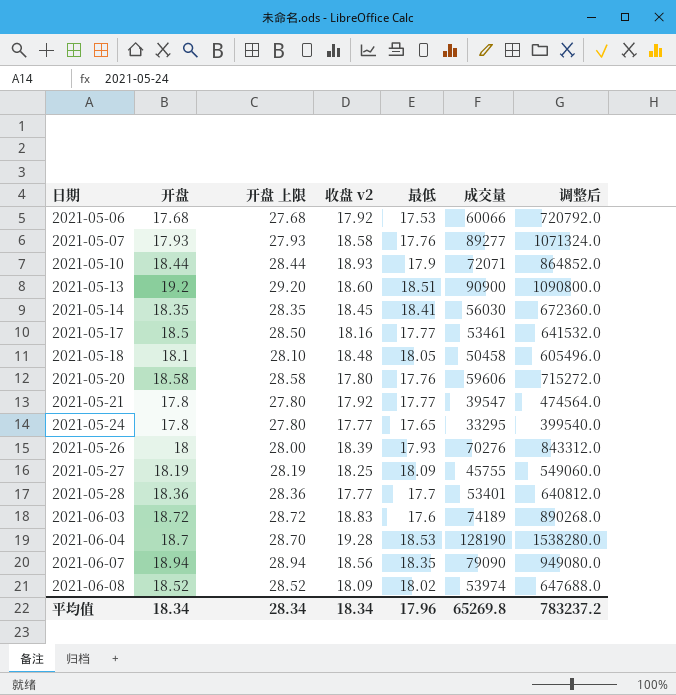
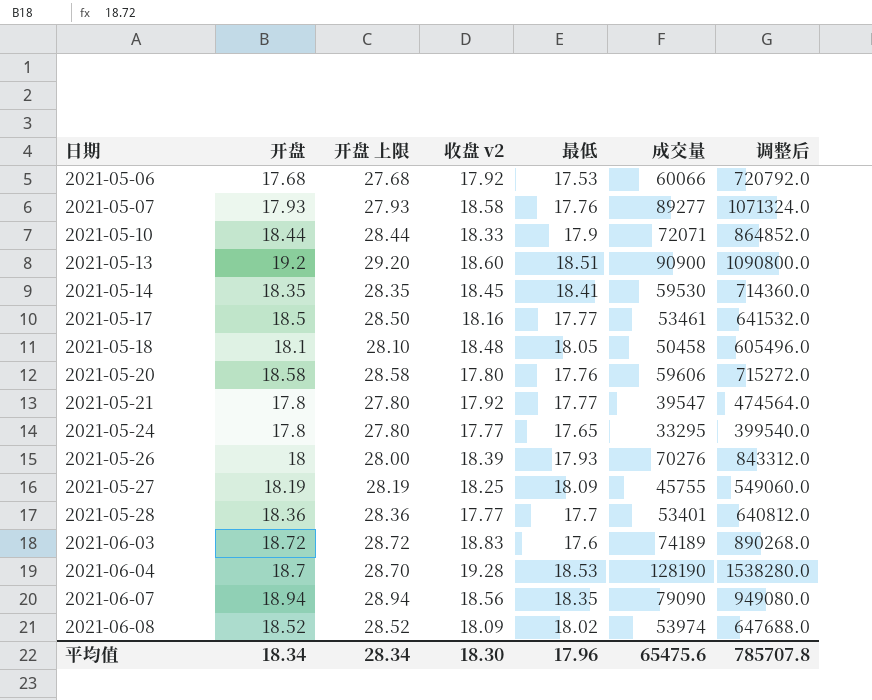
2021-05-10 | 收盘 v2: 18.93 -> 18.33
2021-05-14 | 成交量: 56030 -> 59530
2021-05-14 | 调整后: 672360.0 -> 714360.0
平均值 | 收盘 v2: 18.34 -> 18.30
平均值 | 成交量: 65269.8 -> 65475.6
平均值 | 调整后: 783237.2 -> 785707.8

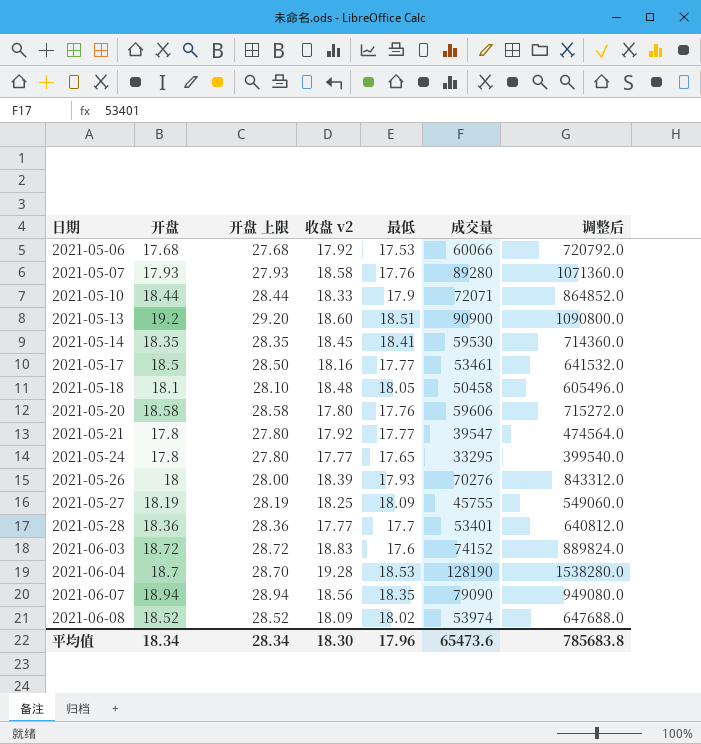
2021-05-07 | 成交量: 89277 -> 89280
2021-05-07 | 调整后: 1071324.0 -> 1071360.0
2021-06-03 | 成交量: 74189 -> 74152
2021-06-03 | 调整后: 890268.0 -> 889824.0
平均值 | 成交量: 65475.6 -> 65473.6
平均值 | 调整后: 785707.8 -> 785683.8

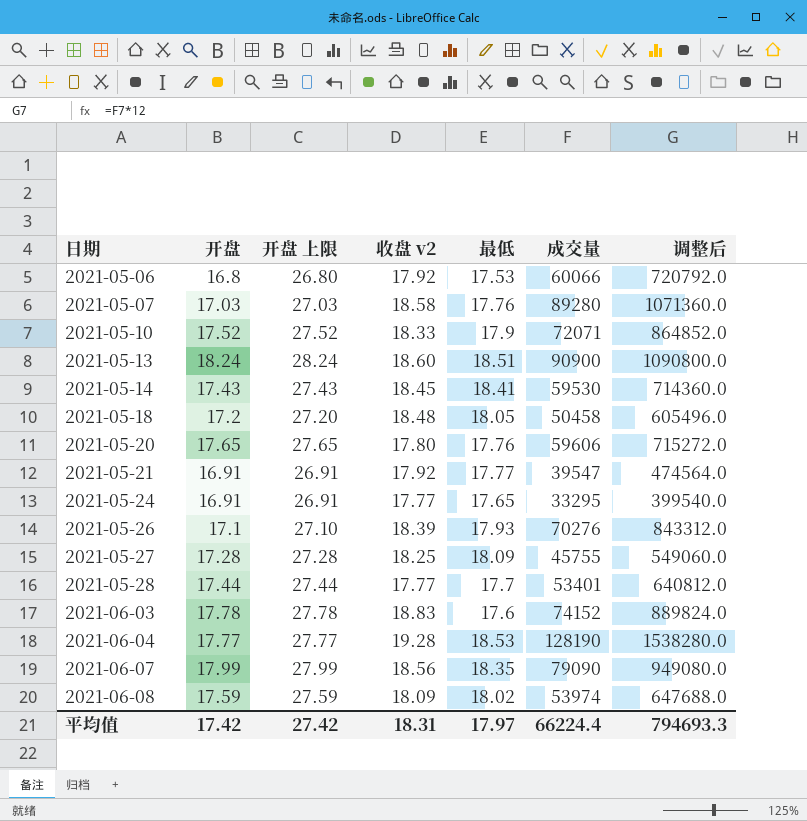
row 2021-05-17: 18.5 | 28.50 | 18.16 | 17.77 | 53461 | 641532.0 -> none
2021-05-06 | 开盘: 17.68 -> 16.8
2021-05-06 | 开盘 上限: 27.68 -> 26.80
2021-05-07 | 开盘: 17.93 -> 17.03
2021-05-07 | 开盘 上限: 27.93 -> 27.03
2021-05-10 | 开盘: 18.44 -> 17.52
2021-05-10 | 开盘 上限: 28.44 -> 27.52
2021-05-13 | 开盘: 19.2 -> 18.24
2021-05-13 | 开盘 上限: 29.20 -> 28.24
2021-05-14 | 开盘: 18.35 -> 17.43
2021-05-14 | 开盘 上限: 28.35 -> 27.43
2021-05-18 | 开盘: 18.1 -> 17.2
2021-05-18 | 开盘 上限: 28.10 -> 27.20
2021-05-20 | 开盘: 18.58 -> 17.65
2021-05-20 | 开盘 上限: 28.58 -> 27.65
2021-05-21 | 开盘: 17.8 -> 16.91
2021-05-21 | 开盘 上限: 27.80 -> 26.91
2021-05-24 | 开盘: 17.8 -> 16.91
2021-05-24 | 开盘 上限: 27.80 -> 26.91
2021-05-26 | 开盘: 18 -> 17.1
2021-05-26 | 开盘 上限: 28.00 -> 27.10
2021-05-27 | 开盘: 18.19 -> 17.28
2021-05-27 | 开盘 上限: 28.19 -> 27.28
2021-05-28 | 开盘: 18.36 -> 17.44
2021-05-28 | 开盘 上限: 28.36 -> 27.44
2021-06-03 | 开盘: 18.72 -> 17.78
2021-06-03 | 开盘 上限: 28.72 -> 27.78
2021-06-04 | 开盘: 18.7 -> 17.77
2021-06-04 | 开盘 上限: 28.70 -> 27.77
2021-06-07 | 开盘: 18.94 -> 17.99
2021-06-07 | 开盘 上限: 28.94 -> 27.99
2021-06-08 | 开盘: 18.52 -> 17.59
2021-06-08 | 开盘 上限: 28.52 -> 27.59
平均值 | 开盘: 18.34 -> 17.42
平均值 | 开盘 上限: 28.34 -> 27.42
平均值 | 收盘 v2: 18.30 -> 18.31
平均值 | 最低: 17.96 -> 17.97
平均值 | 成交量: 65473.6 -> 66224.4
平均值 | 调整后: 785683.8 -> 794693.3

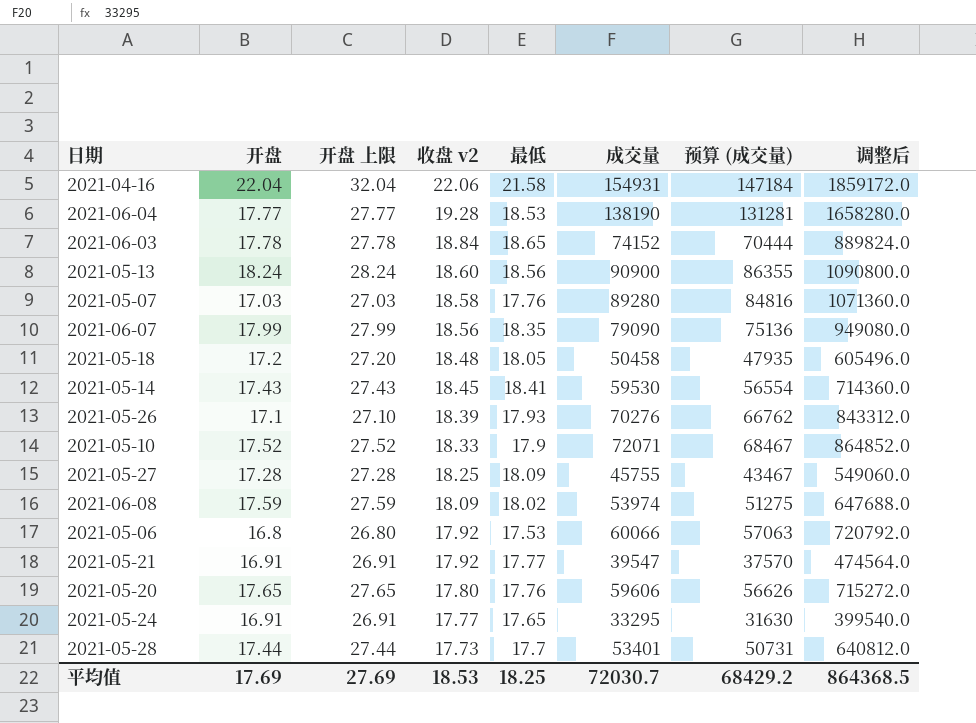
row order: 日期 ascending -> 收盘 v2 descending
column 预算 (成交量) | formula: none -> [成交量] * 0.95
row 2021-04-16: none -> 22.04 | 32.04 | 22.06 | 21.58 | 154931 | 147184 | 1859172.0
2021-06-04 | 成交量: 128190 -> 138190
2021-06-04 | 调整后: 1538280.0 -> 1658280.0
2021-06-03 | 收盘 v2: 18.83 -> 18.84
2021-06-03 | 最低: 17.6 -> 18.65
2021-05-13 | 最低: 18.51 -> 18.56
2021-05-28 | 收盘 v2: 17.77 -> 17.73
平均值 | 开盘: 17.42 -> 17.69
平均值 | 开盘 上限: 27.42 -> 27.69
平均值 | 收盘 v2: 18.31 -> 18.53
平均值 | 最低: 17.97 -> 18.25
平均值 | 成交量: 66224.4 -> 72030.7
平均值 | 调整后: 794693.3 -> 864368.5

